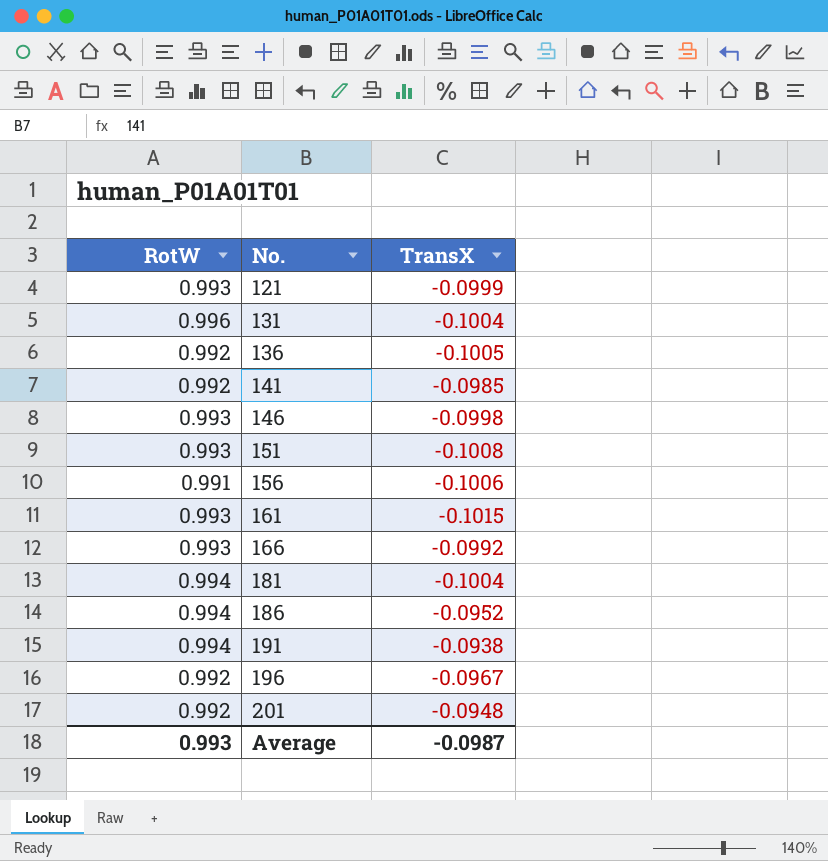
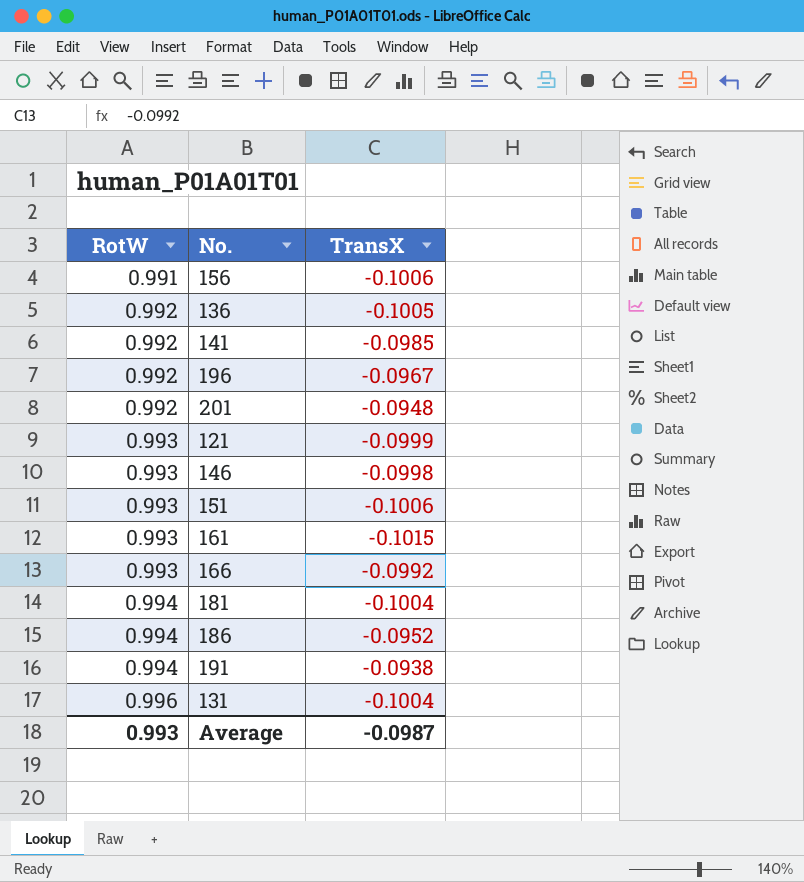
row order: No. ascending -> RotW ascending
151 | TransX: -0.1008 -> -0.1006

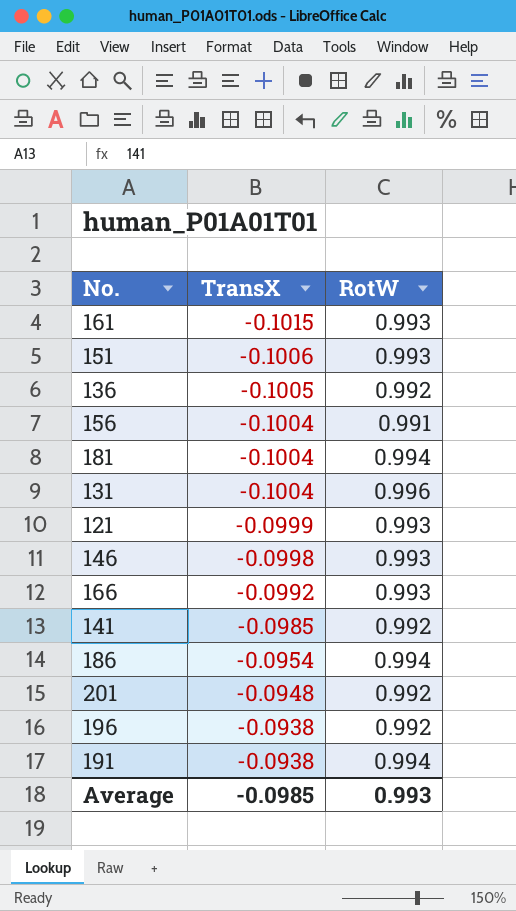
row order: RotW ascending -> TransX ascending
column RotW | position: 1 -> 3
156 | TransX: -0.1006 -> -0.1004
186 | TransX: -0.0952 -> -0.0954
196 | TransX: -0.0967 -> -0.0938
Average | TransX: -0.0987 -> -0.0985

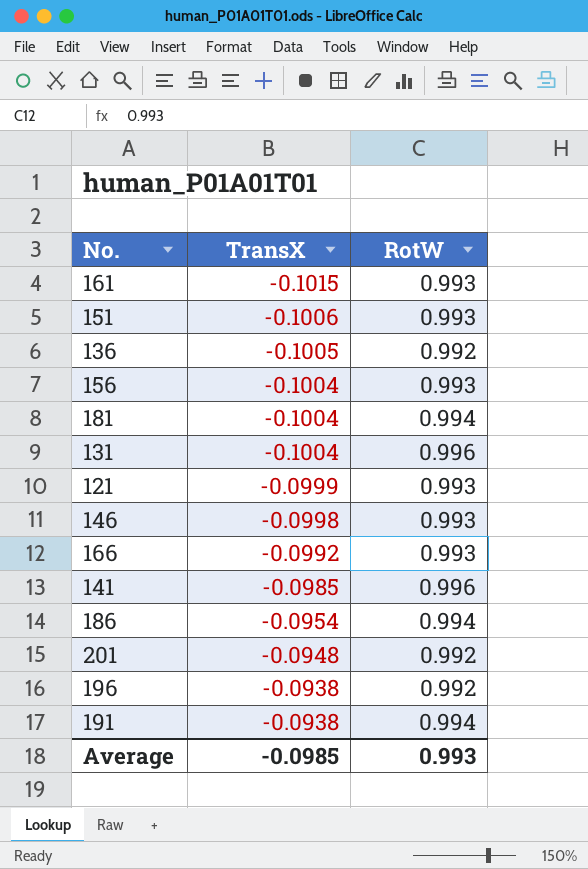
156 | RotW: 0.991 -> 0.993
141 | RotW: 0.992 -> 0.996

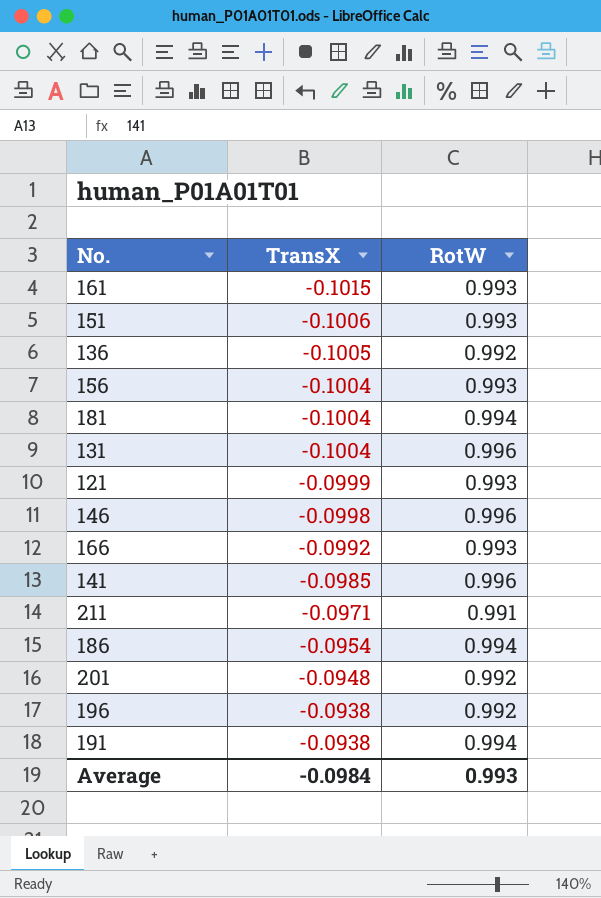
146 | RotW: 0.993 -> 0.996
row 211: none -> -0.0971 | 0.991
Average | TransX: -0.0985 -> -0.0984

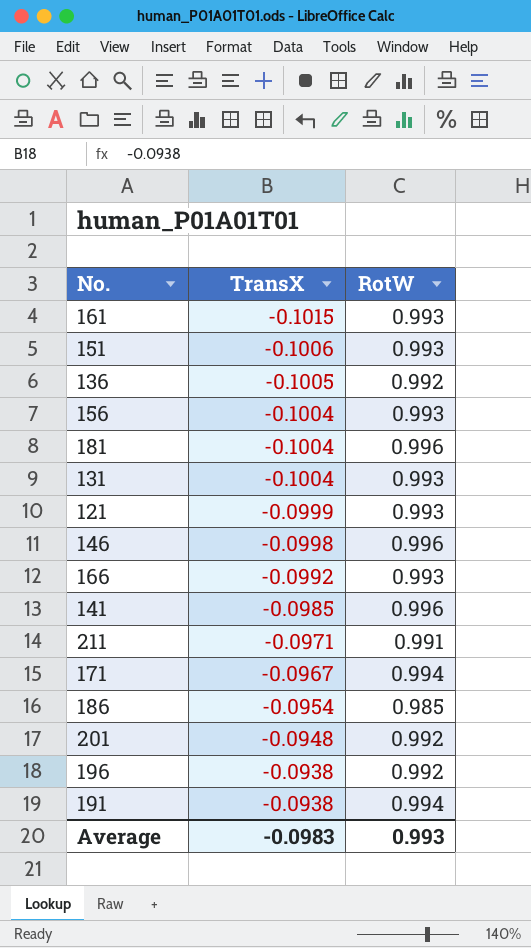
181 | RotW: 0.994 -> 0.996
131 | RotW: 0.996 -> 0.993
row 171: none -> -0.0967 | 0.994
186 | RotW: 0.994 -> 0.985
Average | TransX: -0.0984 -> -0.0983

